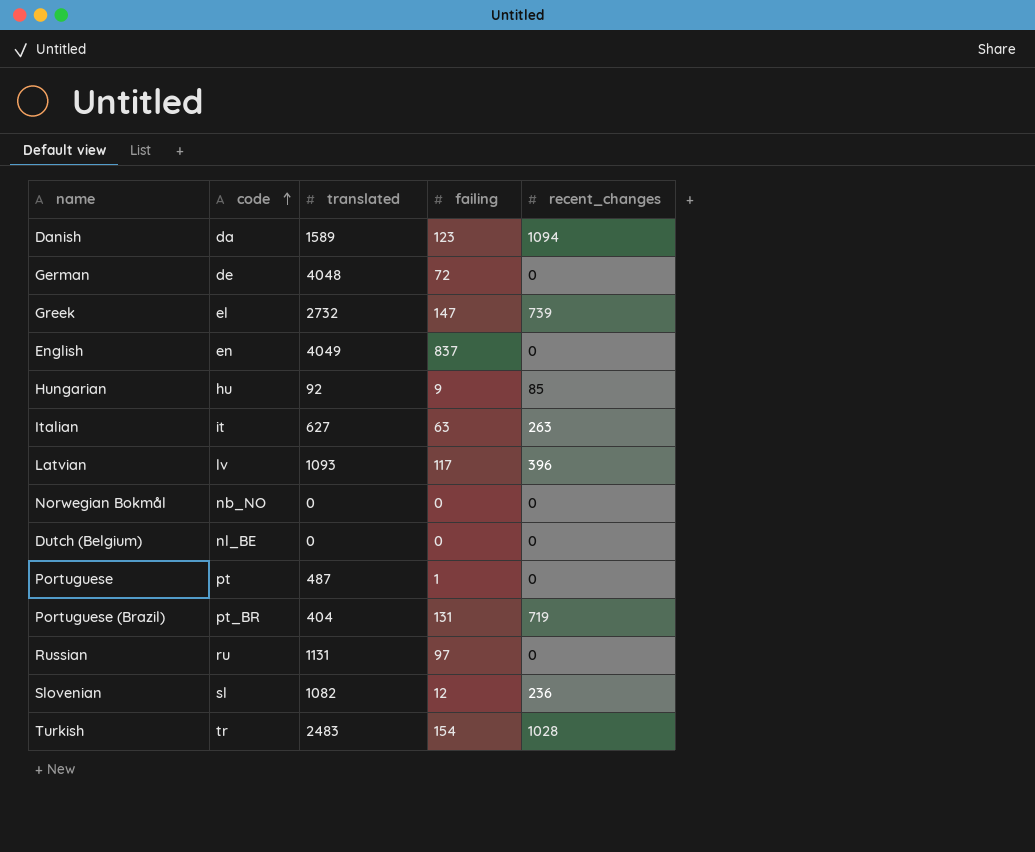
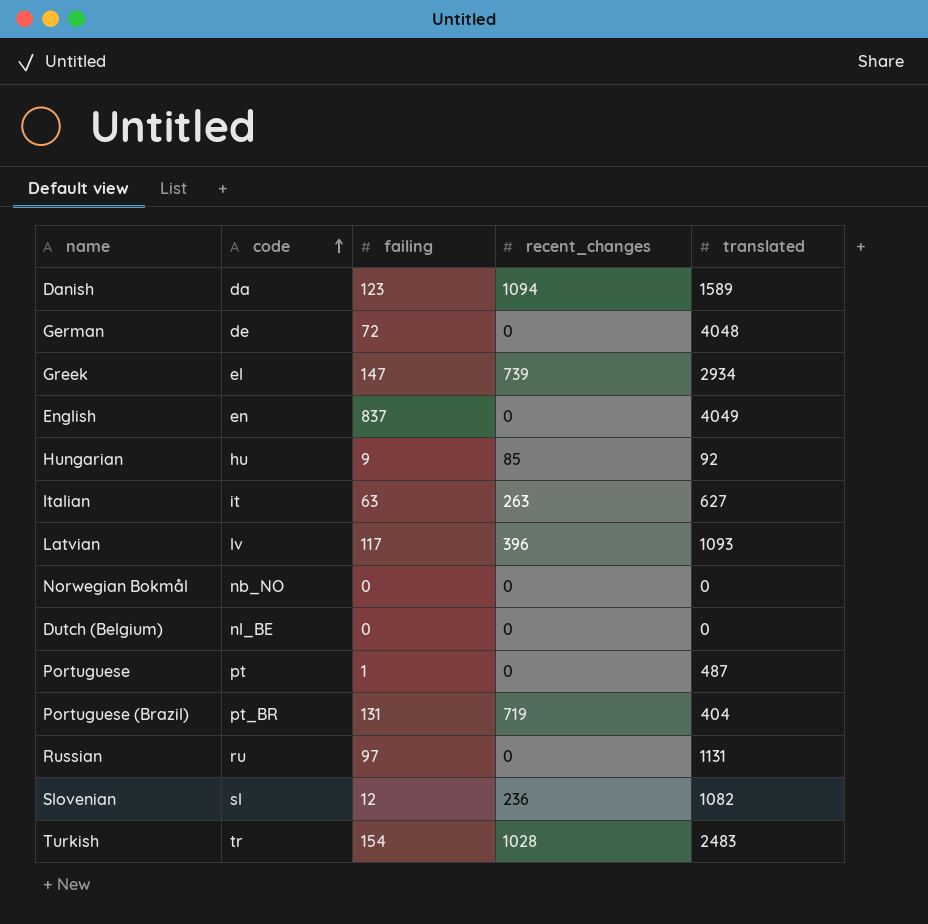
column translated | position: 3 -> 5
Greek | translated: 2732 -> 2934

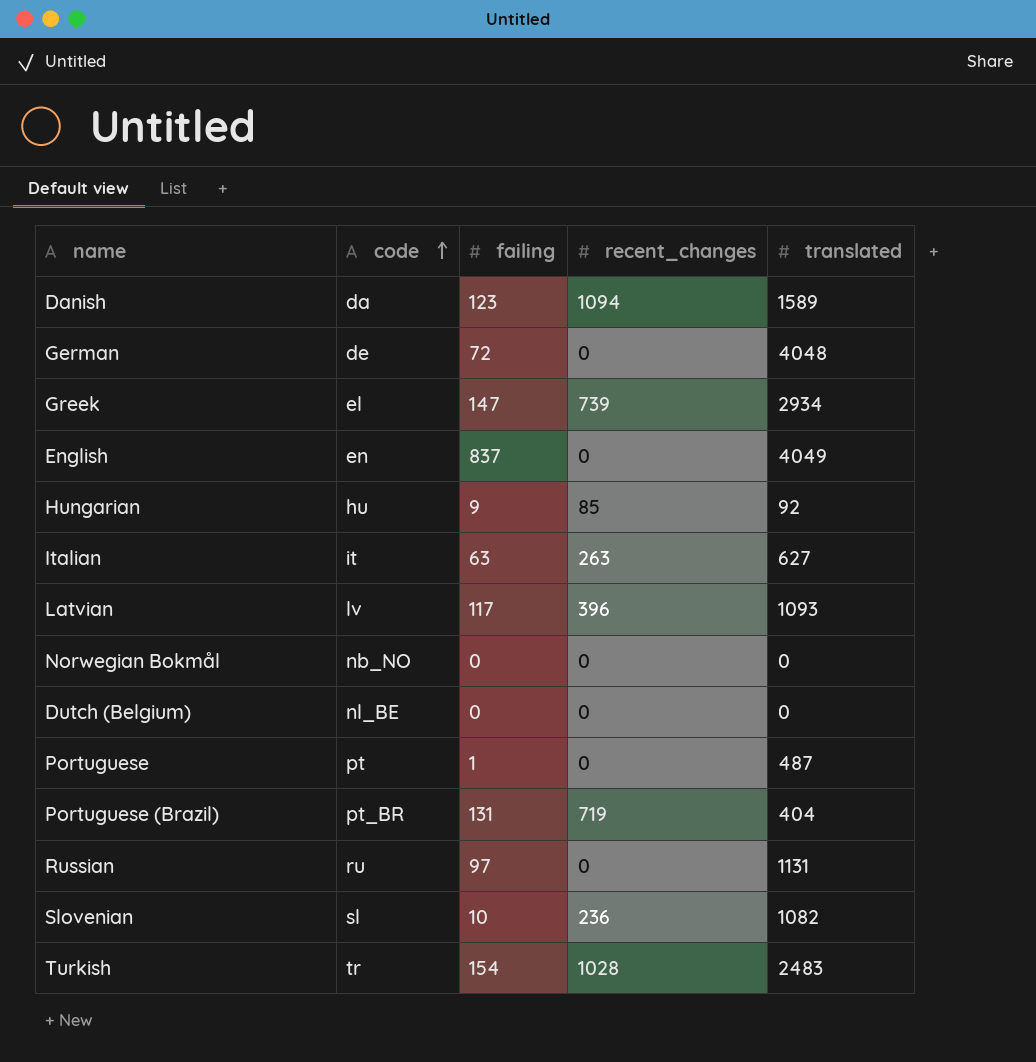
Slovenian | failing: 12 -> 10

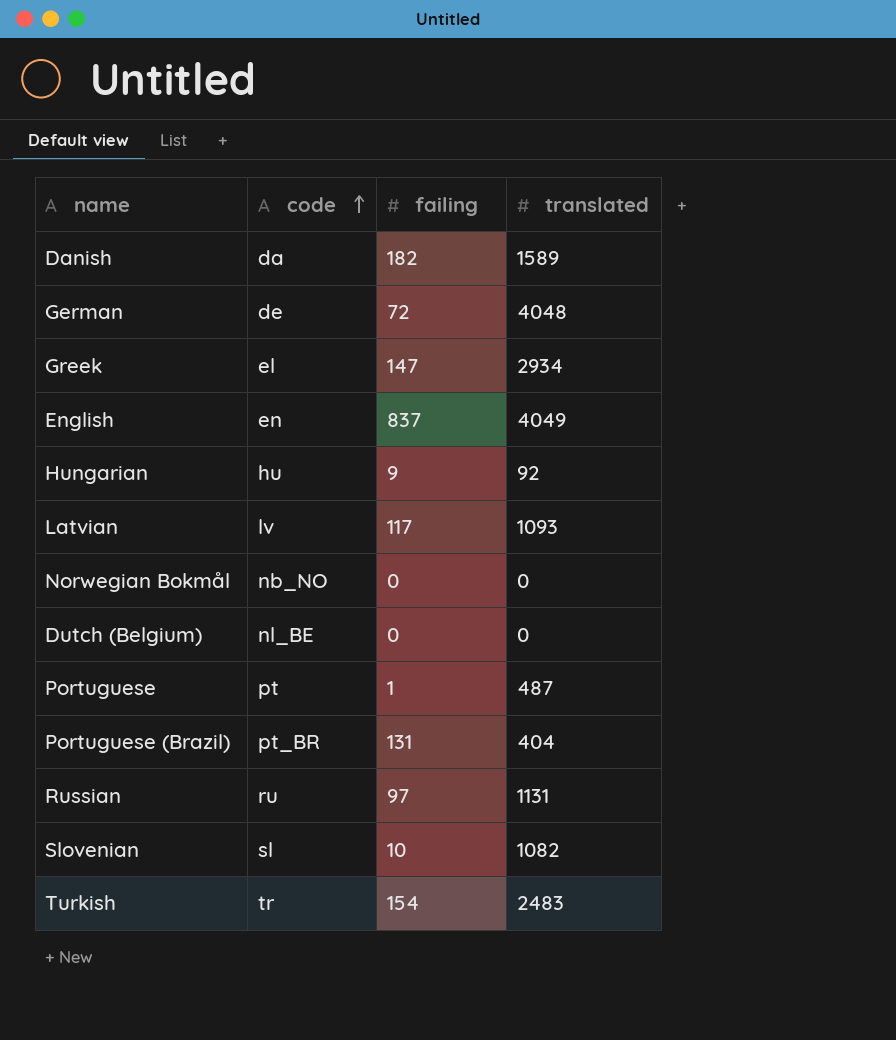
column recent_changes | position: 4 -> none
row Italian: it | 63 | 263 | 627 -> none
Danish | failing: 123 -> 182

